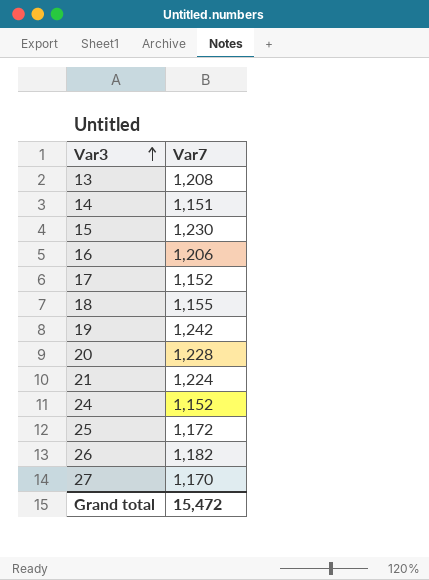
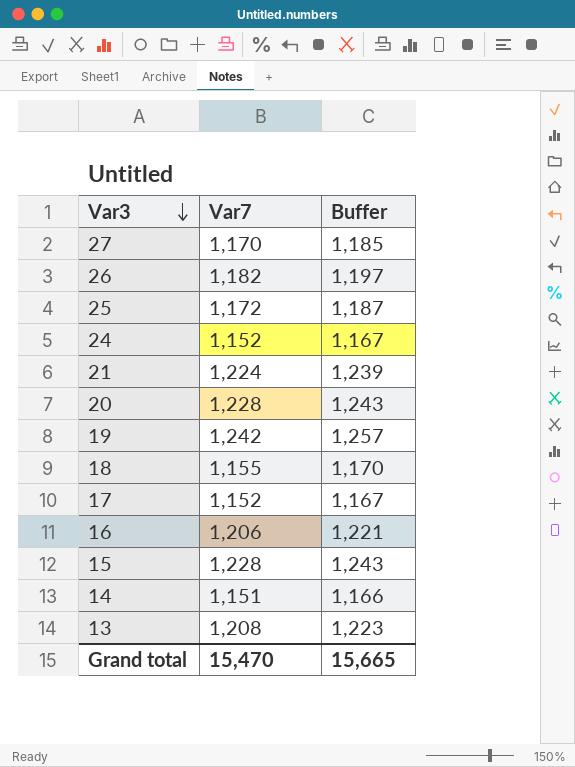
row order: Var3 ascending -> Var3 descending
column Buffer | formula: none -> [Var7] + 15
15 | Var7: 1,230 -> 1,228
Grand total | Var7: 15,472 -> 15,470

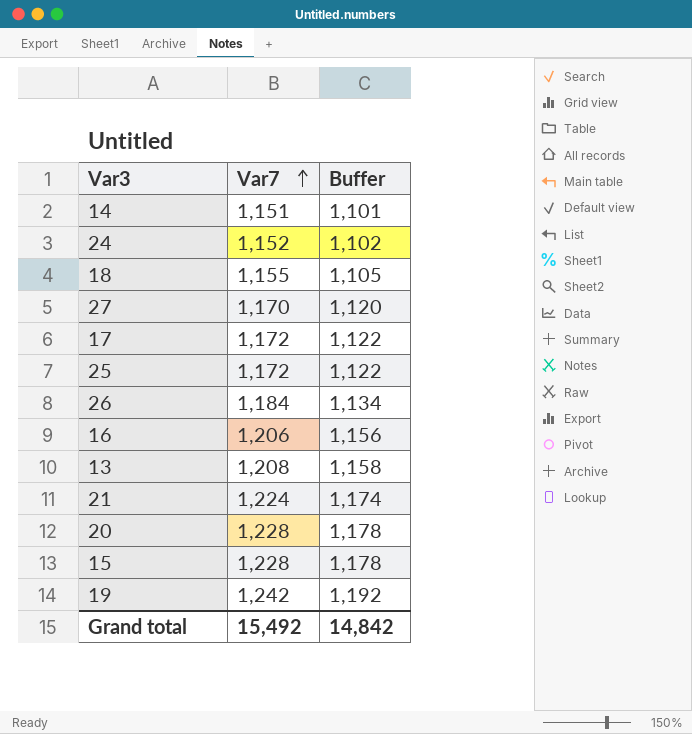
row order: Var3 descending -> Var7 ascending
column Buffer | formula: [Var7] + 15 -> [Var7] - 50
17 | Var7: 1,152 -> 1,172
26 | Var7: 1,182 -> 1,184
Grand total | Var7: 15,470 -> 15,492
Grand total | Buffer: 15,665 -> 14,842

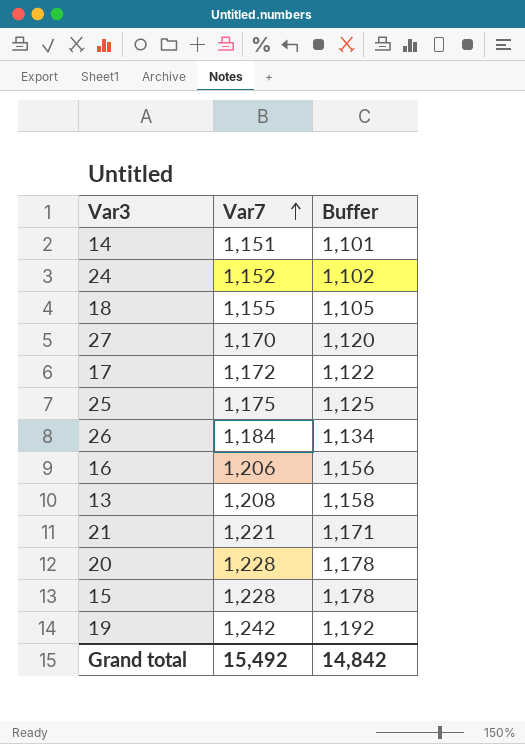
25 | Var7: 1,172 -> 1,175
25 | Buffer: 1,122 -> 1,125
21 | Var7: 1,224 -> 1,221
21 | Buffer: 1,174 -> 1,171

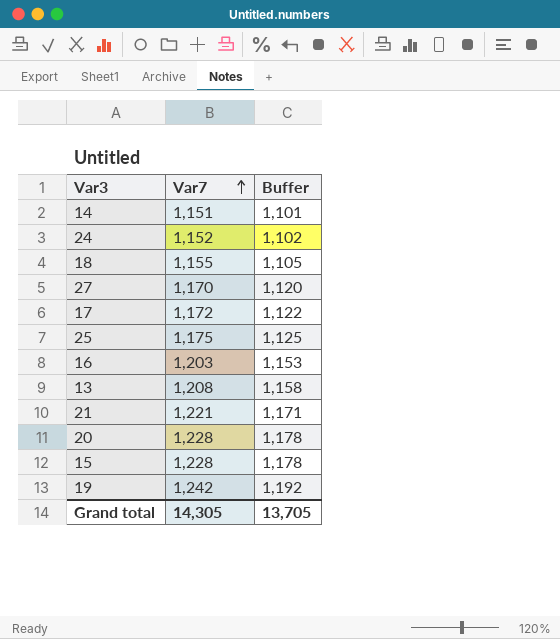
row 26: 1,184 | 1,134 -> none
16 | Var7: 1,206 -> 1,203
16 | Buffer: 1,156 -> 1,153
Grand total | Var7: 15,492 -> 14,305
Grand total | Buffer: 14,842 -> 13,705

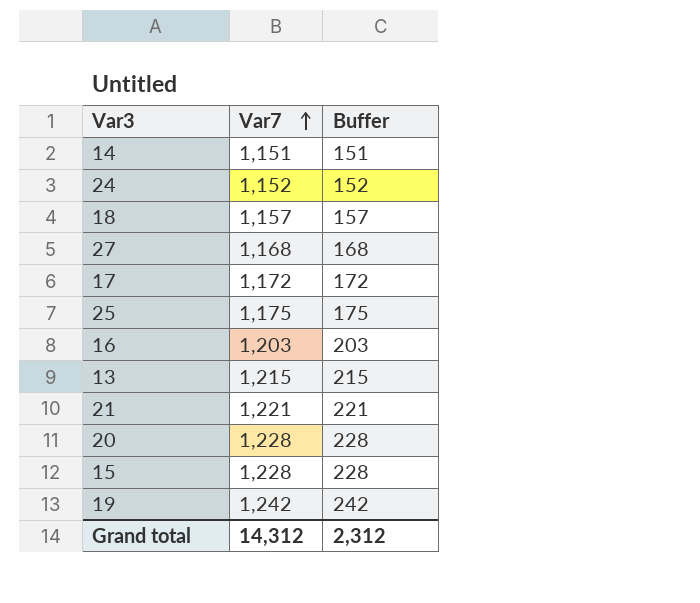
column Buffer | formula: [Var7] - 50 -> [Var7] - 1000
18 | Var7: 1,155 -> 1,157
27 | Var7: 1,170 -> 1,168
13 | Var7: 1,208 -> 1,215
Grand total | Var7: 14,305 -> 14,312
Grand total | Buffer: 13,705 -> 2,312

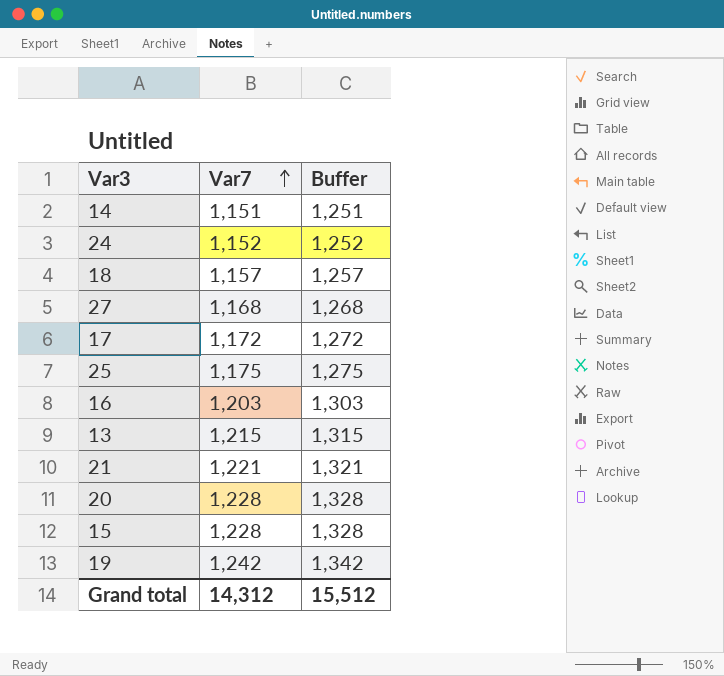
column Buffer | formula: [Var7] - 1000 -> [Var7] + 100
Grand total | Buffer: 2,312 -> 15,512

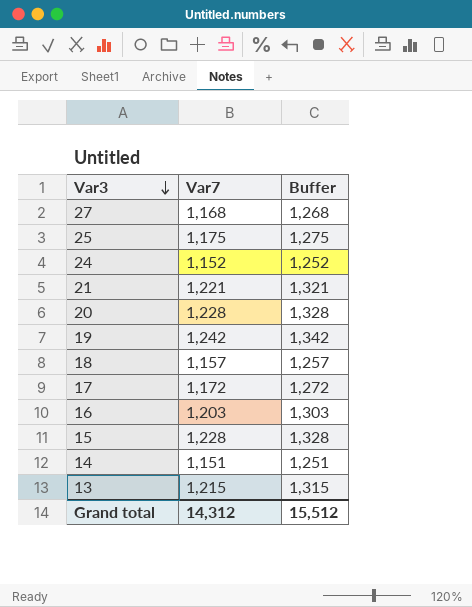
row order: Var7 ascending -> Var3 descending

